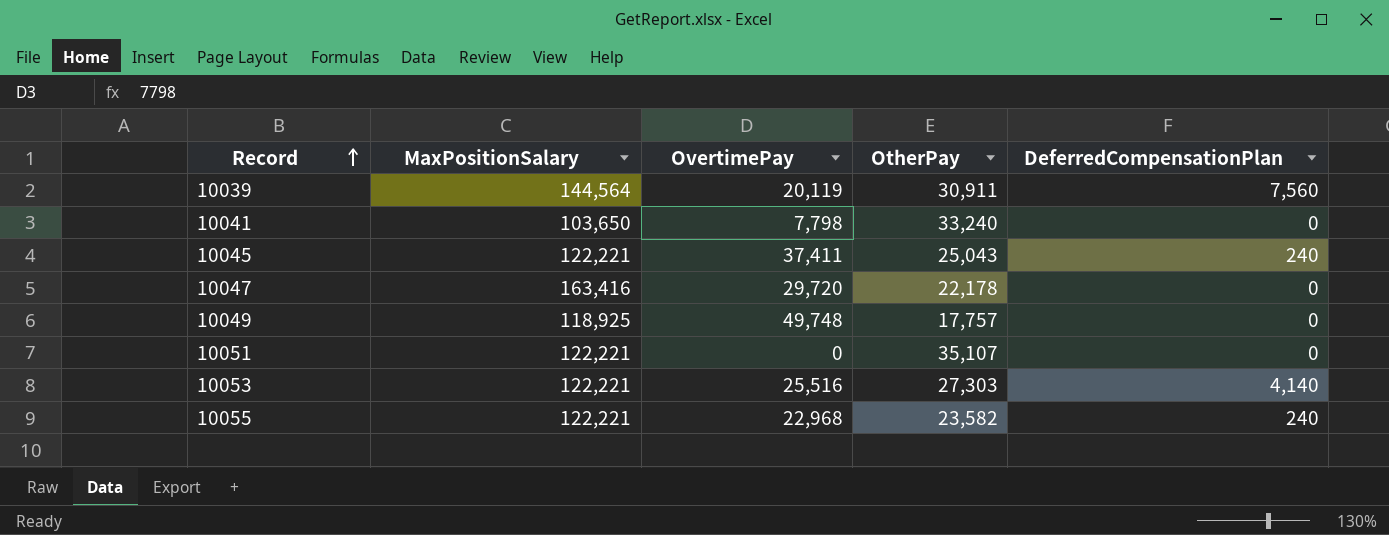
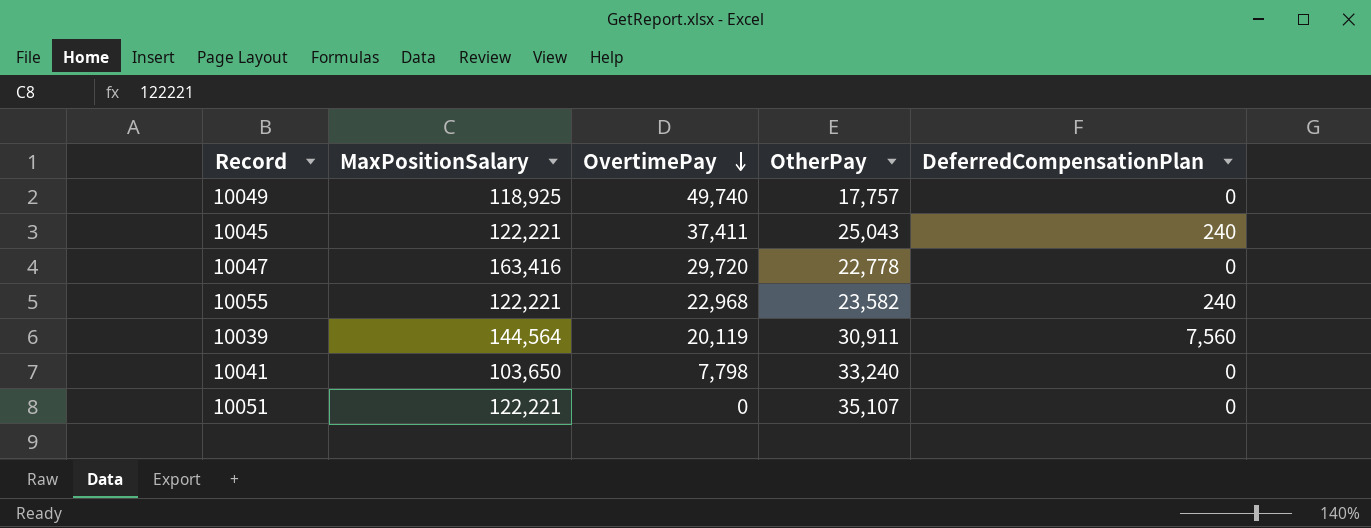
row order: Record ascending -> OvertimePay descending
row 10053: 122,221 | 25,516 | 27,303 | 4,140 -> none
10049 | OvertimePay: 49,748 -> 49,740
10047 | OtherPay: 22,178 -> 22,778

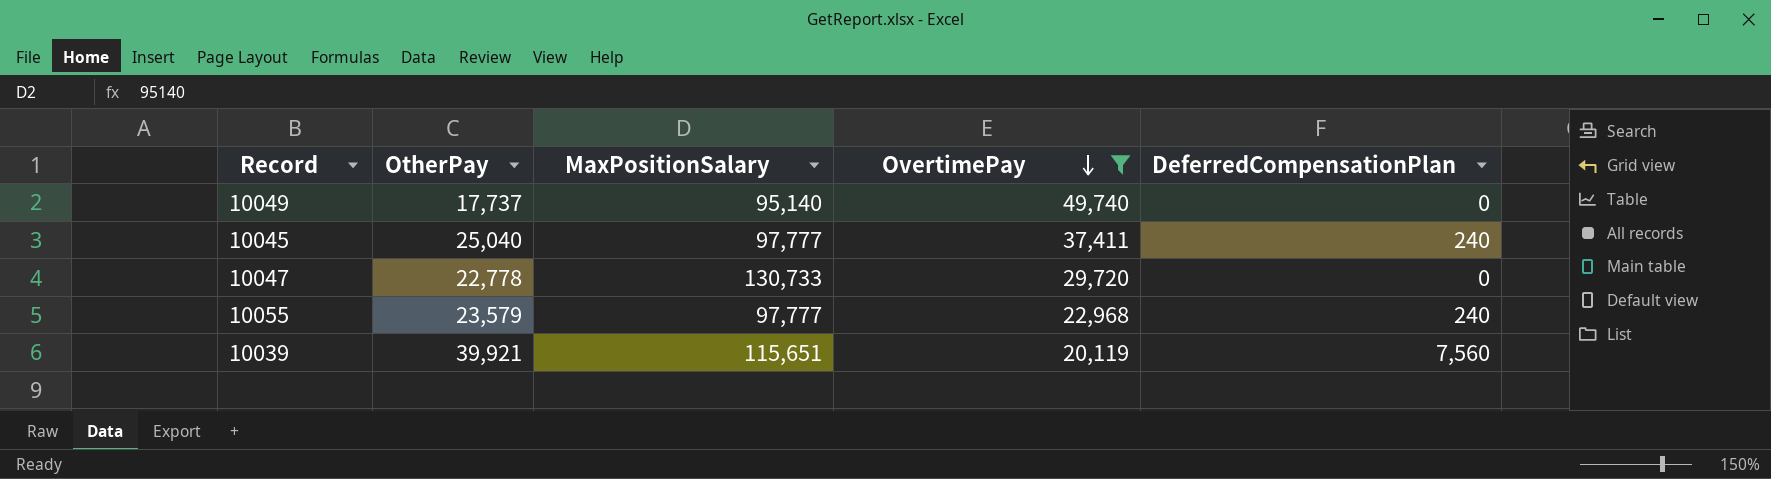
filter: none -> OvertimePay >= 20,119
column OtherPay | position: 4 -> 2
10049 | OtherPay: 17,757 -> 17,737
10049 | MaxPositionSalary: 118,925 -> 95,140
10045 | OtherPay: 25,043 -> 25,040
10045 | MaxPositionSalary: 122,221 -> 97,777
10047 | MaxPositionSalary: 163,416 -> 130,733
10055 | OtherPay: 23,582 -> 23,579
10055 | MaxPositionSalary: 122,221 -> 97,777
10039 | OtherPay: 30,911 -> 39,921
10039 | MaxPositionSalary: 144,564 -> 115,651

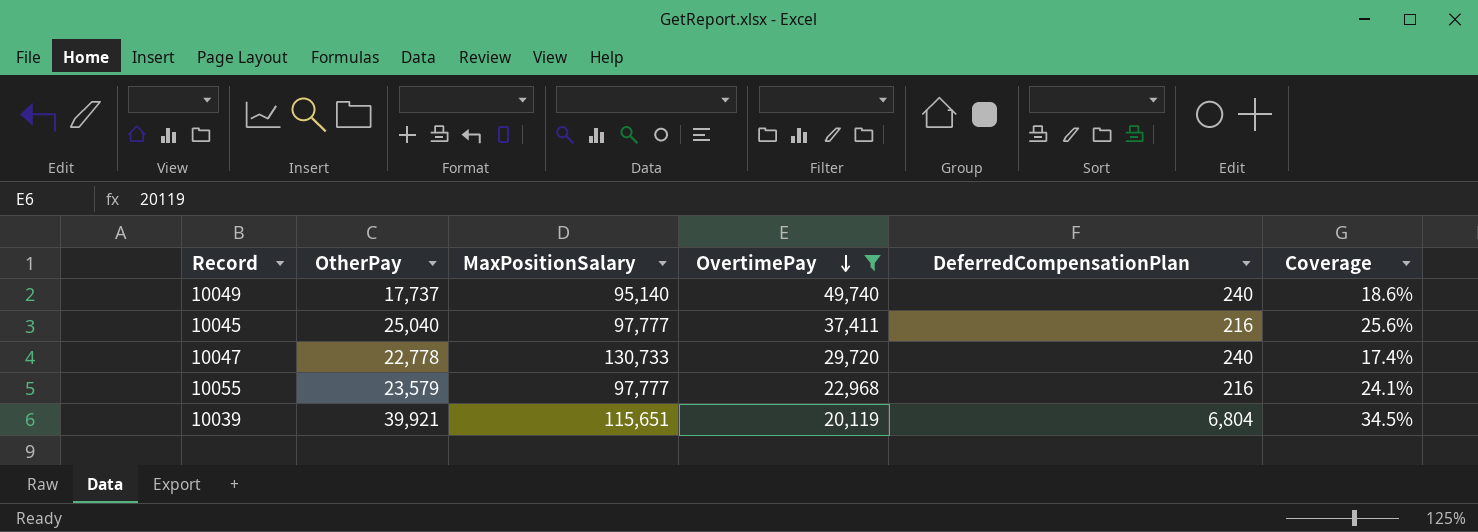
column Coverage | formula: none -> [OtherPay] / [MaxPositionSalary]
10049 | DeferredCompensationPlan: 0 -> 240
10045 | DeferredCompensationPlan: 240 -> 216
10047 | DeferredCompensationPlan: 0 -> 240
10055 | DeferredCompensationPlan: 240 -> 216
10039 | DeferredCompensationPlan: 7,560 -> 6,804

